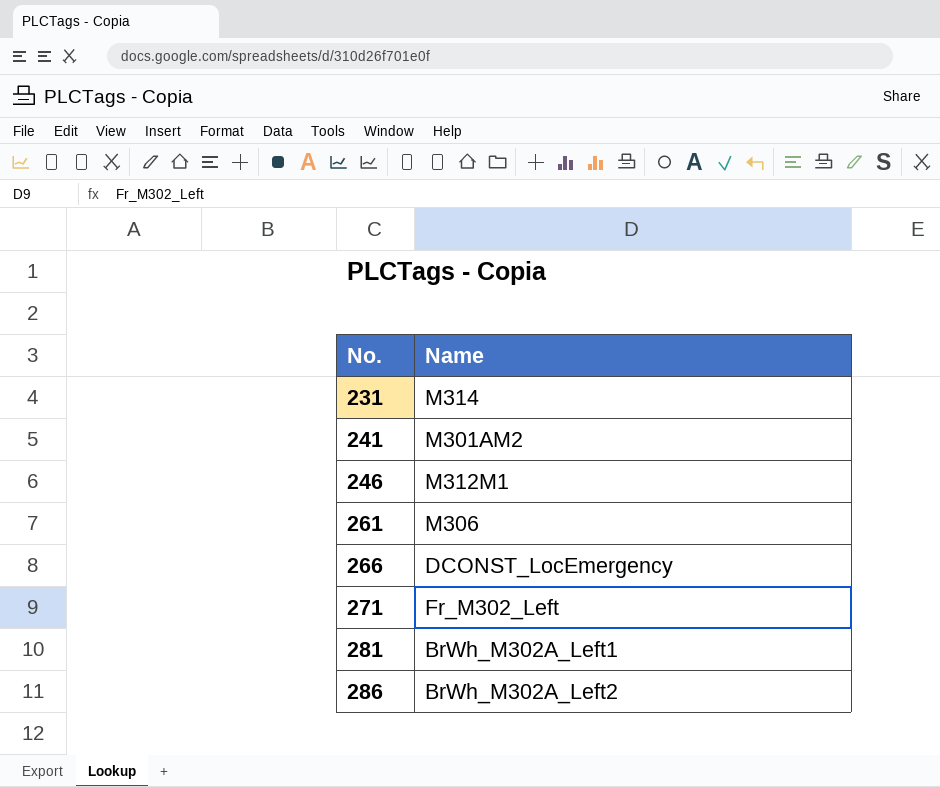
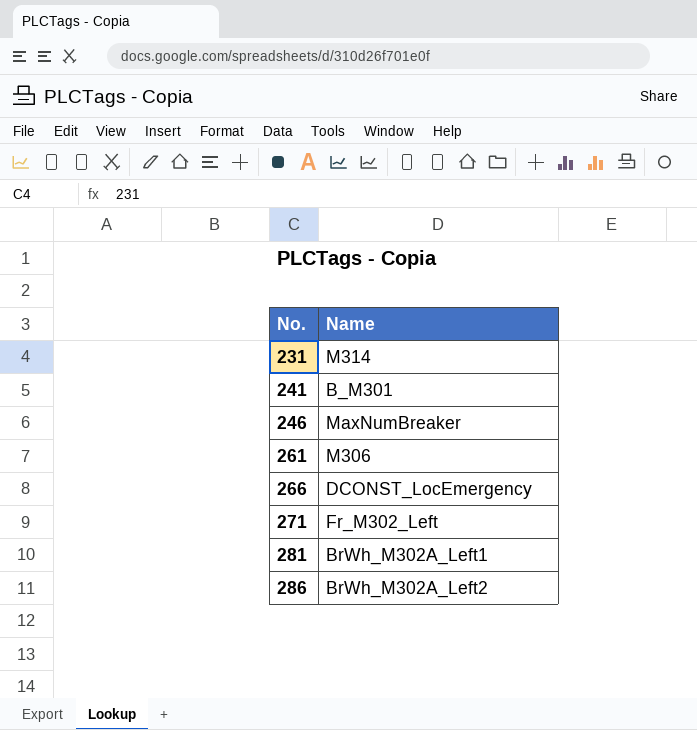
241 | Name: M301AM2 -> B_M301
246 | Name: M312M1 -> MaxNumBreaker

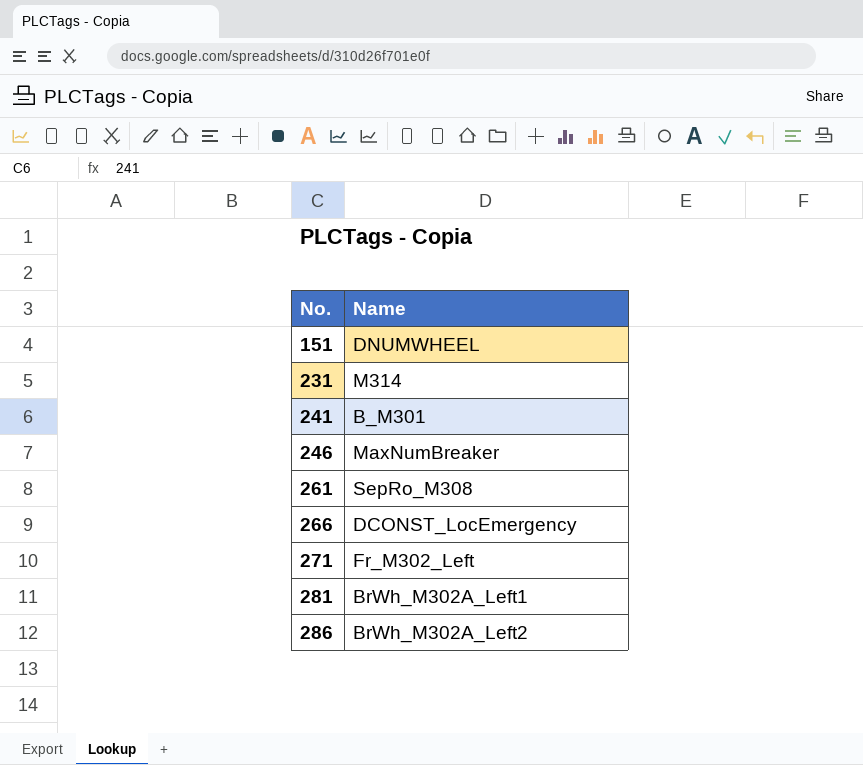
row 151: none -> DNUMWHEEL
261 | Name: M306 -> SepRo_M308

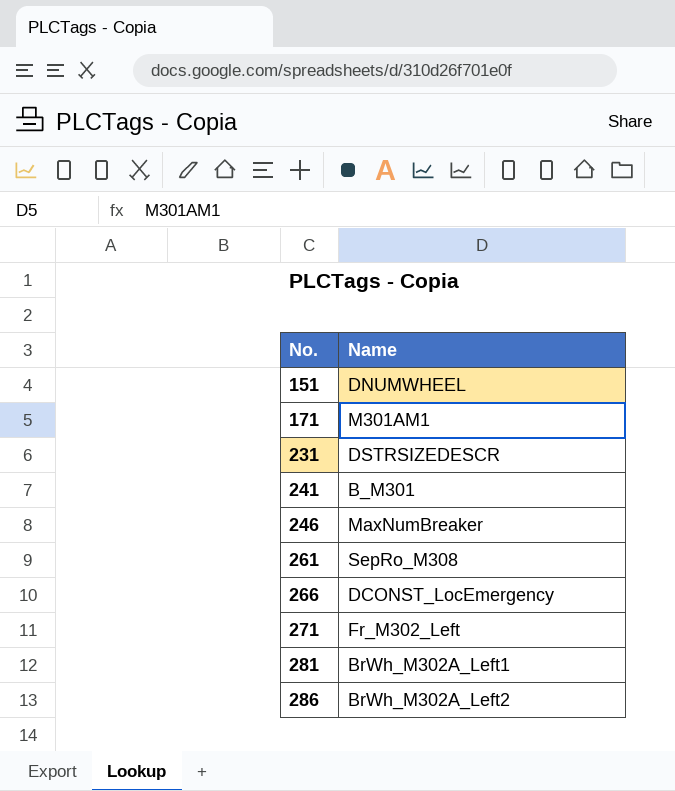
row 171: none -> M301AM1
231 | Name: M314 -> DSTRSIZEDESCR

